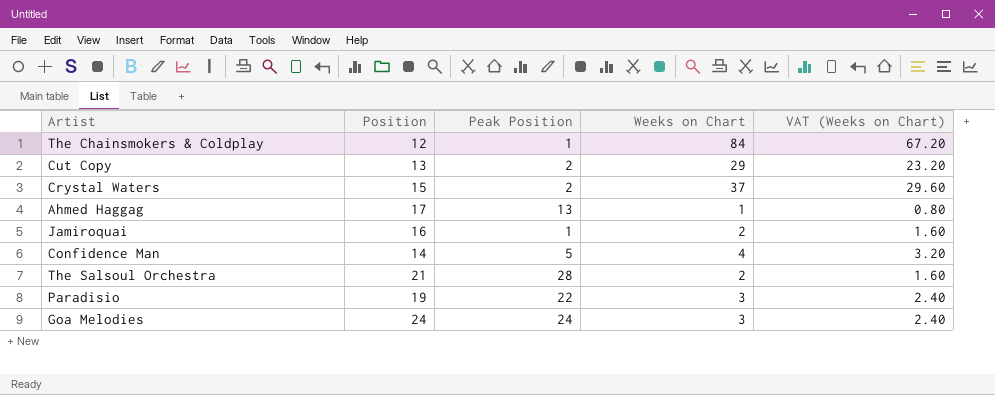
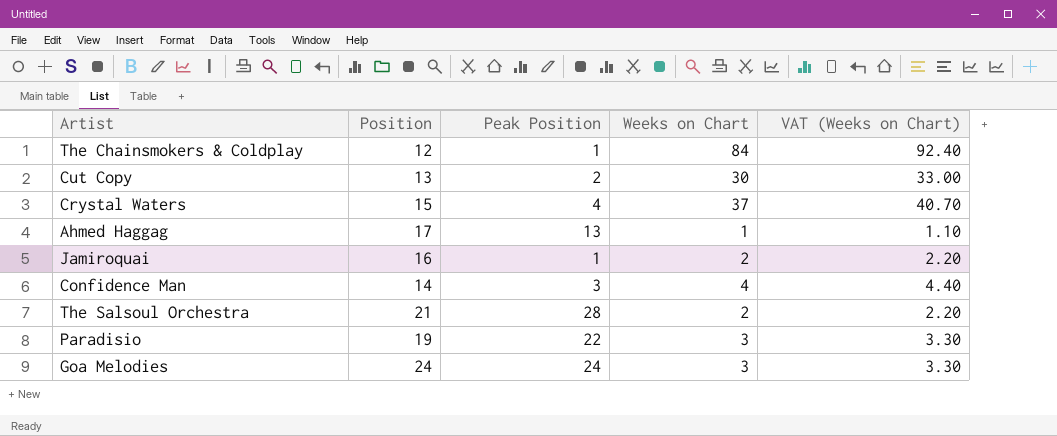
column VAT (Weeks on Chart) | formula: [Weeks on Chart] * 0.8 -> [Weeks on Chart] * 1.1
Cut Copy | Weeks on Chart: 29 -> 30
Crystal Waters | Peak Position: 2 -> 4
Confidence Man | Peak Position: 5 -> 3

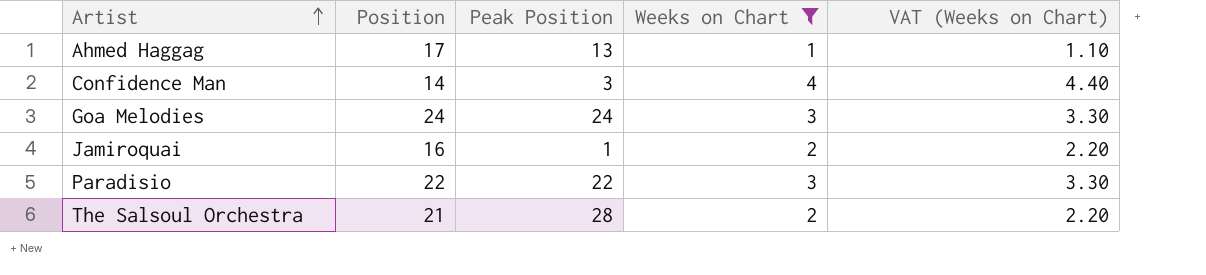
filter: none -> Weeks on Chart <= 4
row order: none -> Artist ascending
Paradisio | Position: 19 -> 22

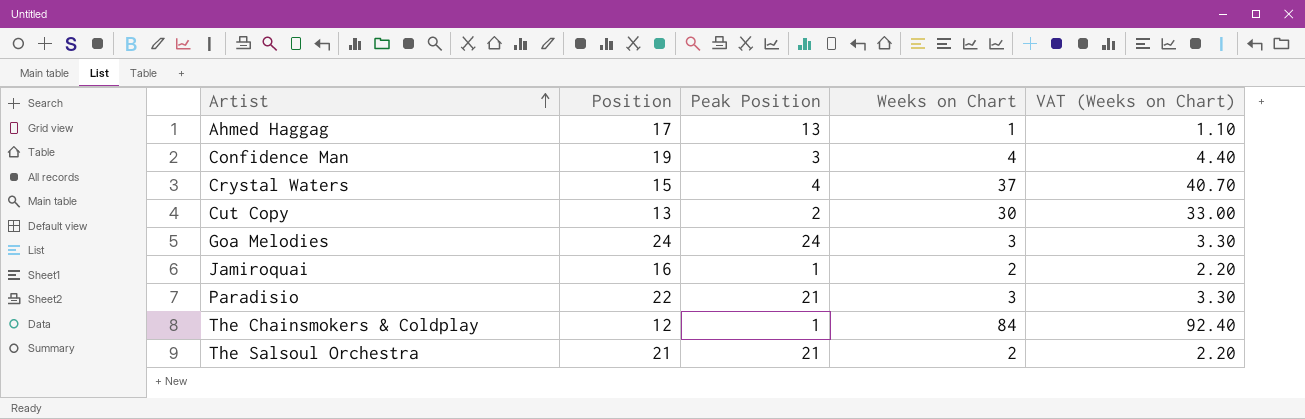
filter: Weeks on Chart <= 4 -> none
Confidence Man | Position: 14 -> 19
Paradisio | Peak Position: 22 -> 21
The Salsoul Orchestra | Peak Position: 28 -> 21

